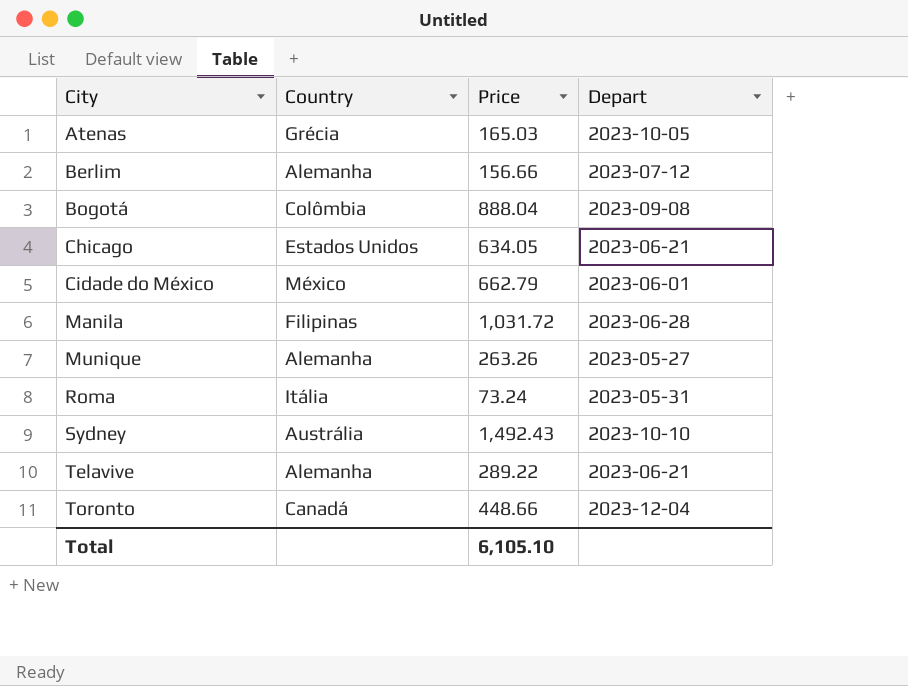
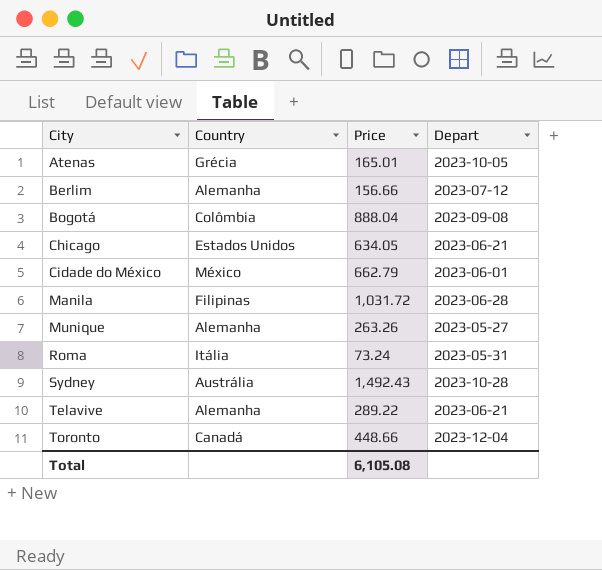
Atenas | Price: 165.03 -> 165.01
Sydney | Depart: 2023-10-10 -> 2023-10-28
Total | Price: 6,105.10 -> 6,105.08

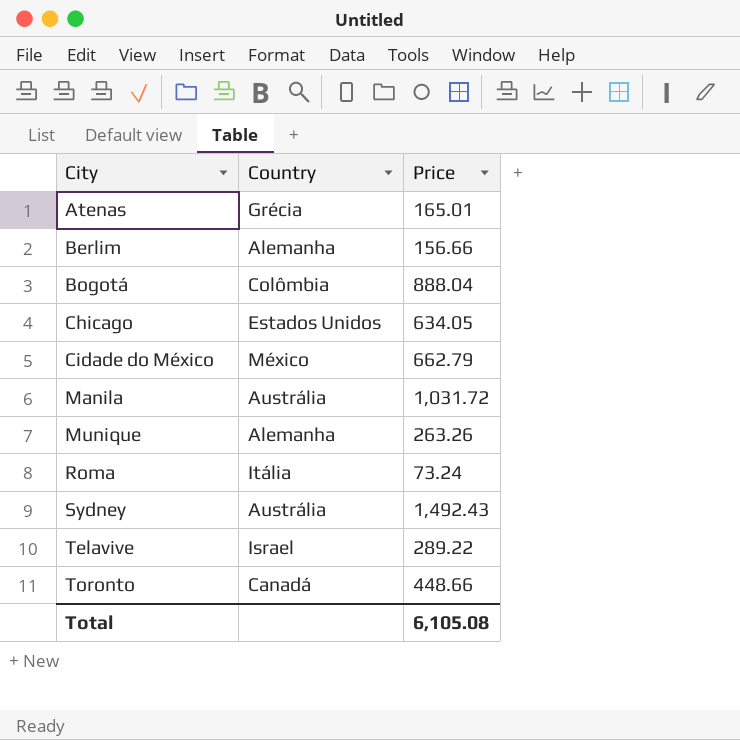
column Depart | position: 4 -> none
Manila | Country: Filipinas -> Austrália
Telavive | Country: Alemanha -> Israel

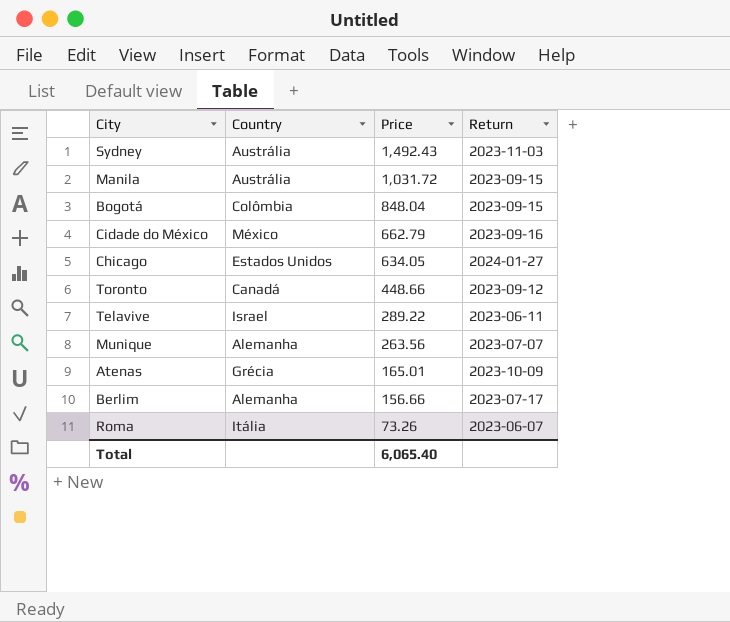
row order: City ascending -> Price descending
column Return | position: none -> 4
Bogotá | Price: 888.04 -> 848.04
Munique | Price: 263.26 -> 263.56
Roma | Price: 73.24 -> 73.26
Total | Price: 6,105.08 -> 6,065.40

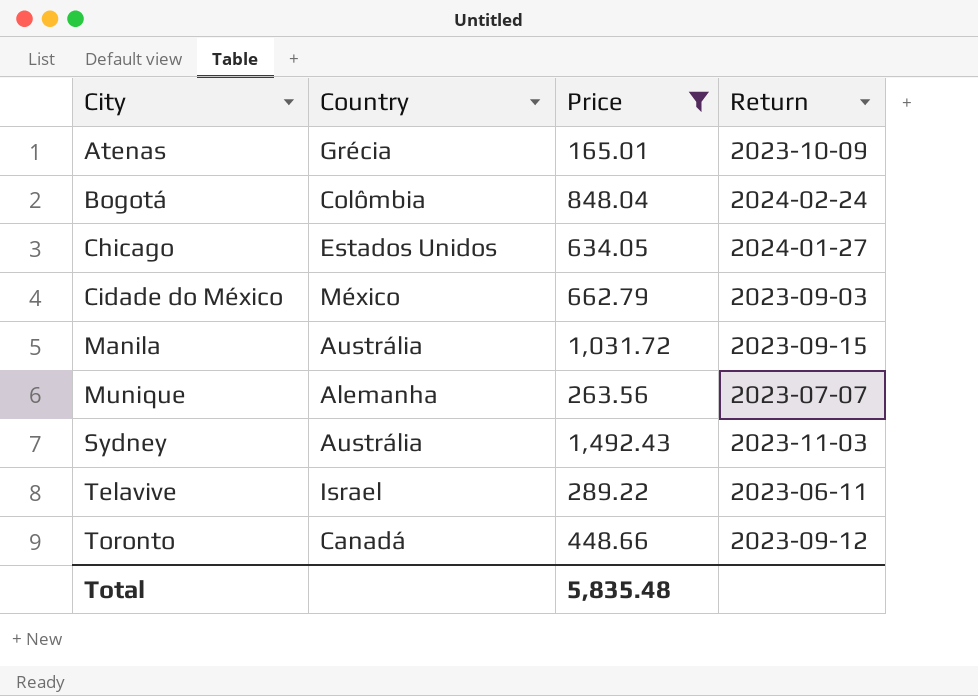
filter: none -> Price >= 165.01
row order: Price descending -> City ascending
Bogotá | Return: 2023-09-15 -> 2024-02-24
Cidade do México | Return: 2023-09-16 -> 2023-09-03
Total | Price: 6,065.40 -> 5,835.48

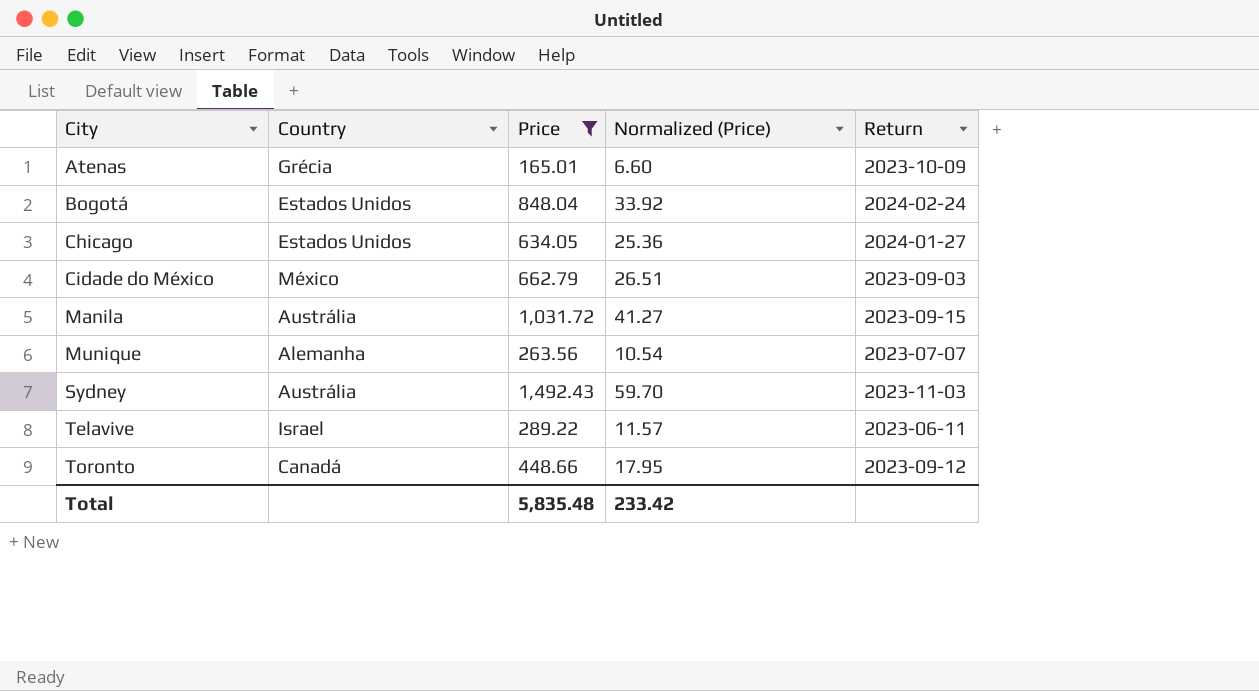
column Normalized (Price) | formula: none -> [Price] * 0.04
Bogotá | Country: Colômbia -> Estados Unidos

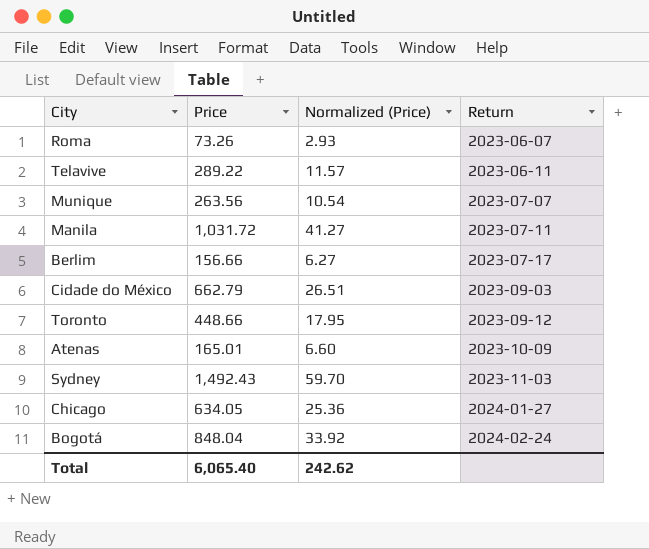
filter: Price >= 165.01 -> none
row order: City ascending -> Return ascending
column Country | position: 2 -> none
Manila | Return: 2023-09-15 -> 2023-07-11
Total | Price: 5,835.48 -> 6,065.40
Total | Normalized (Price): 233.42 -> 242.62

